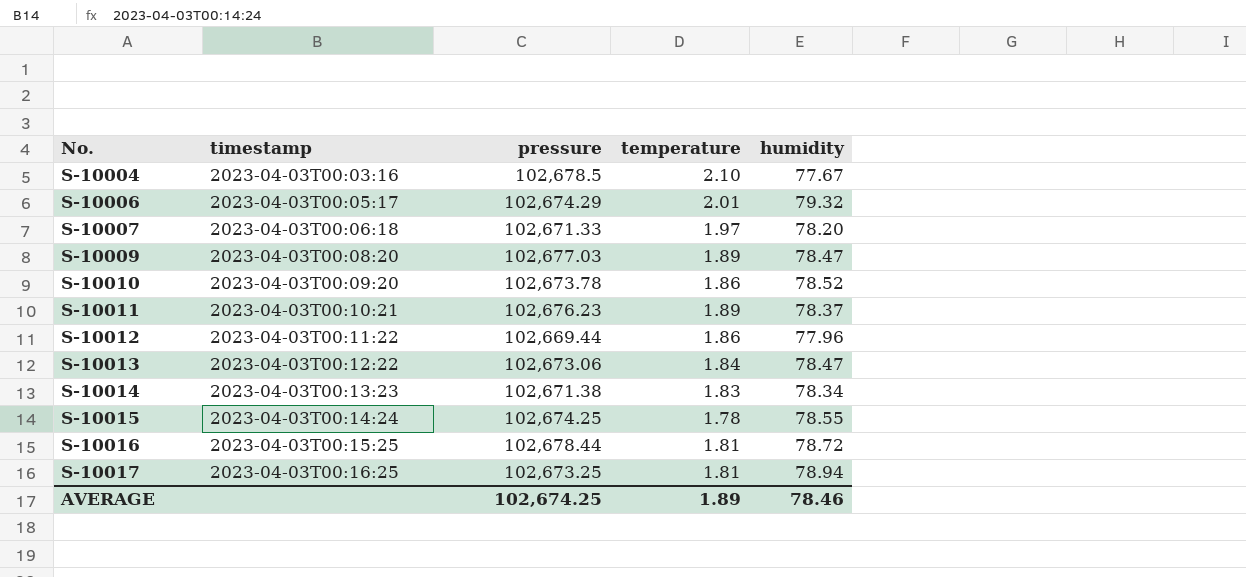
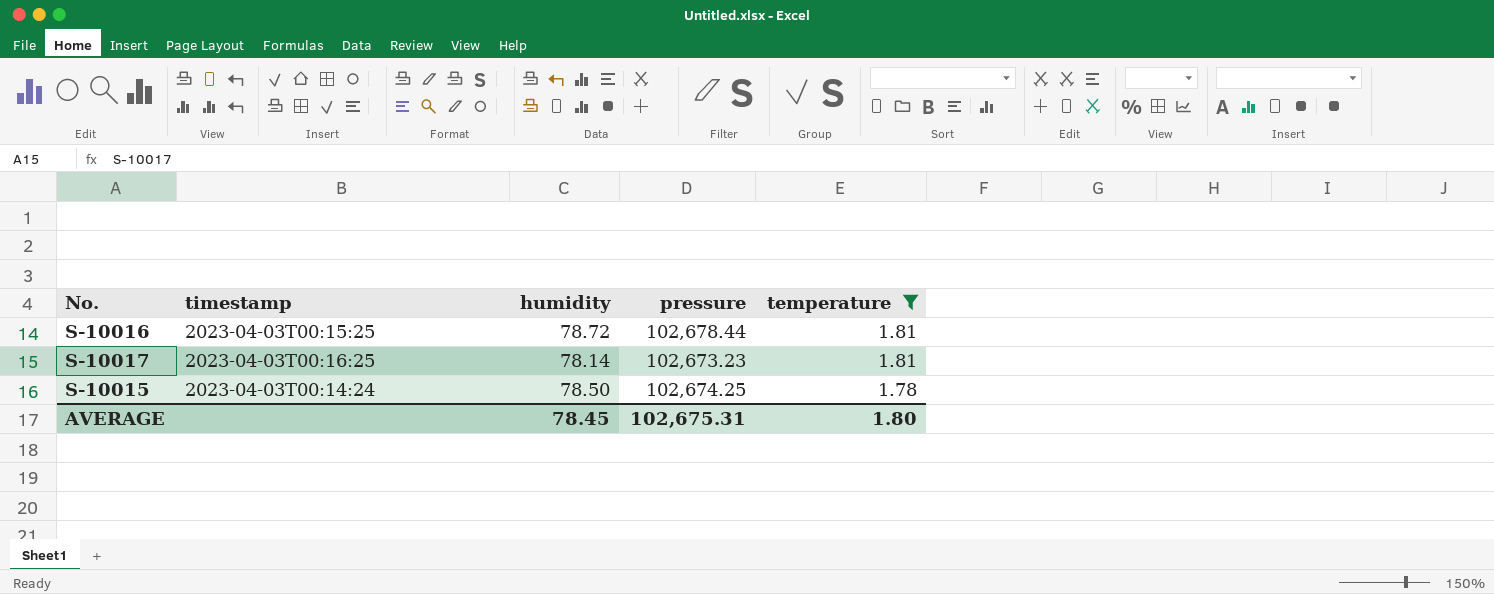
filter: none -> temperature <= 1.81
row order: No. ascending -> temperature descending
column humidity | position: 5 -> 3
S-10017 | humidity: 78.94 -> 78.14
S-10017 | pressure: 102,673.25 -> 102,673.23
S-10015 | humidity: 78.55 -> 78.50
AVERAGE | humidity: 78.46 -> 78.45
AVERAGE | pressure: 102,674.25 -> 102,675.31
AVERAGE | temperature: 1.89 -> 1.80

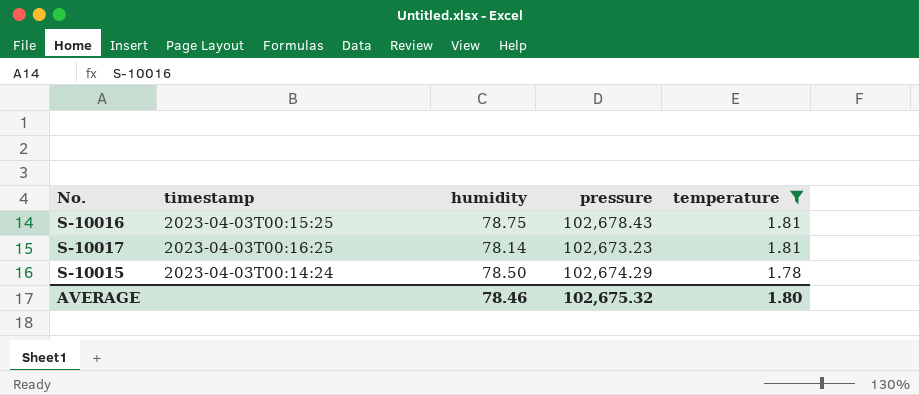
S-10016 | humidity: 78.72 -> 78.75
S-10016 | pressure: 102,678.44 -> 102,678.43
S-10015 | pressure: 102,674.25 -> 102,674.29
AVERAGE | humidity: 78.45 -> 78.46
AVERAGE | pressure: 102,675.31 -> 102,675.32

